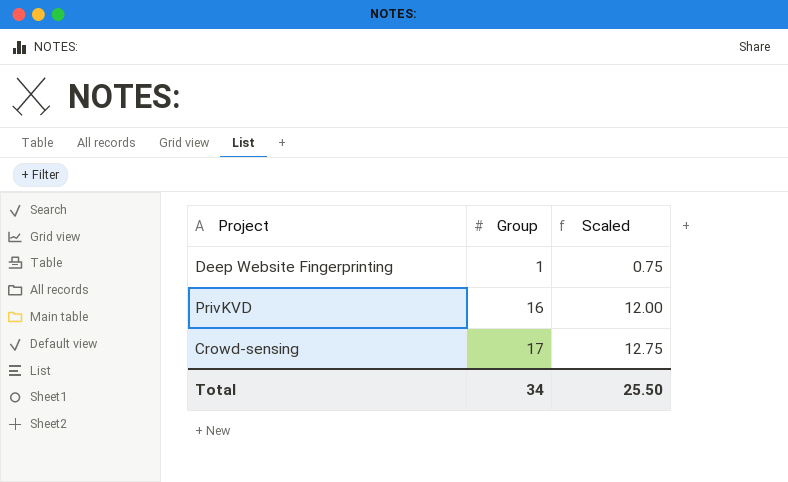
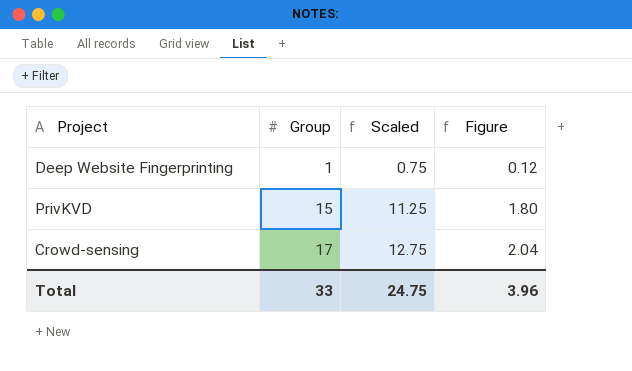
column Figure | formula: none -> [Group] * 0.12
PrivKVD | Group: 16 -> 15
PrivKVD | Scaled: 12.00 -> 11.25
Total | Group: 34 -> 33
Total | Scaled: 25.50 -> 24.75

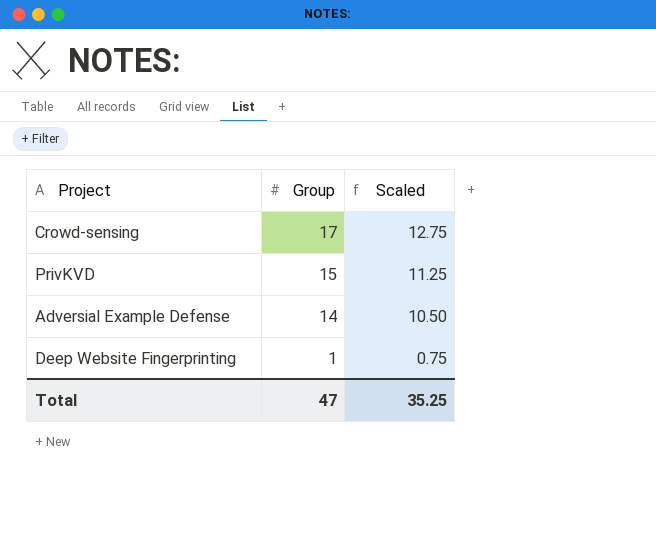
row order: Group ascending -> Group descending
column Figure | formula: [Group] * 0.12 -> none
row Adversial Example Defense: none -> 14 | 10.50
Total | Group: 33 -> 47
Total | Scaled: 24.75 -> 35.25

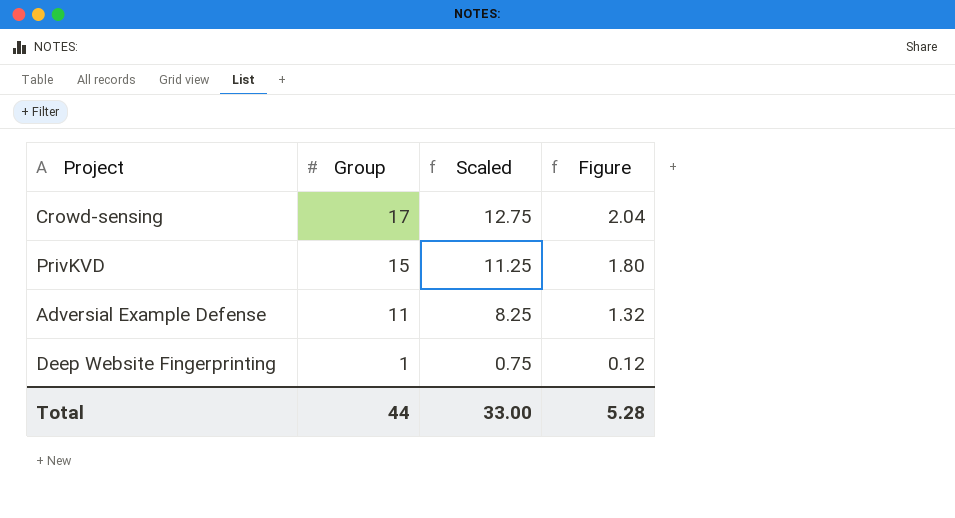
column Figure | formula: none -> [Group] * 0.12
Adversial Example Defense | Group: 14 -> 11
Adversial Example Defense | Scaled: 10.50 -> 8.25
Total | Group: 47 -> 44
Total | Scaled: 35.25 -> 33.00

